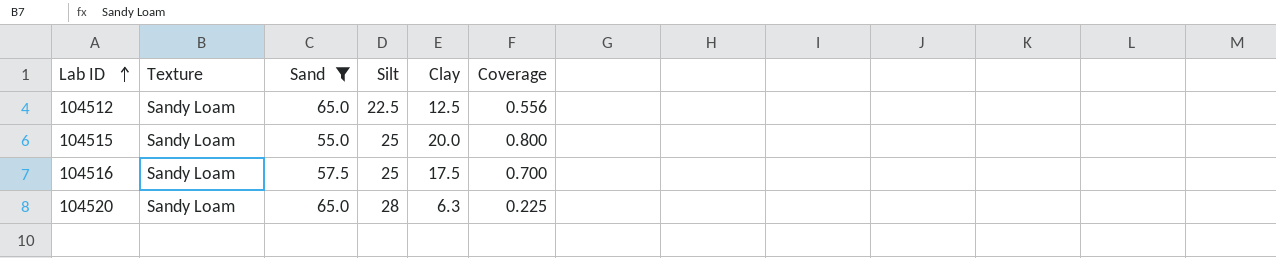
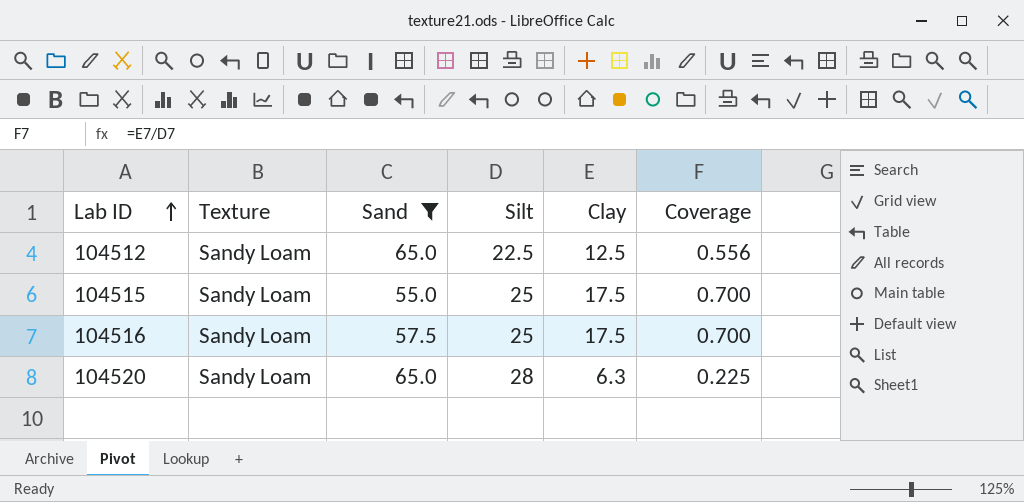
104515 | Clay: 20.0 -> 17.5
104515 | Coverage: 0.800 -> 0.700

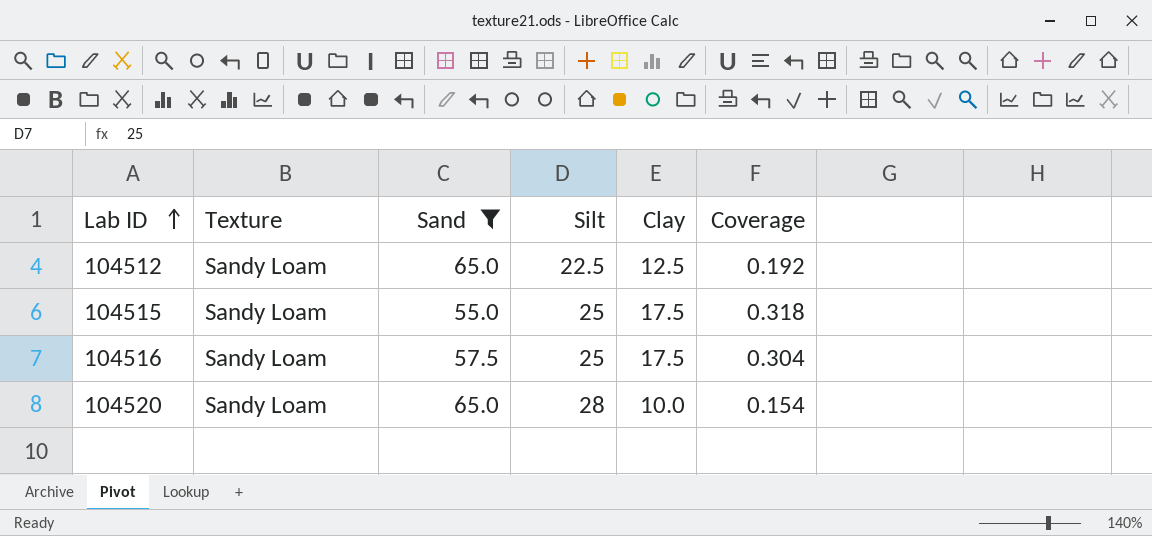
column Coverage | formula: [Clay] / [Silt] -> [Clay] / [Sand]
104520 | Clay: 6.3 -> 10.0

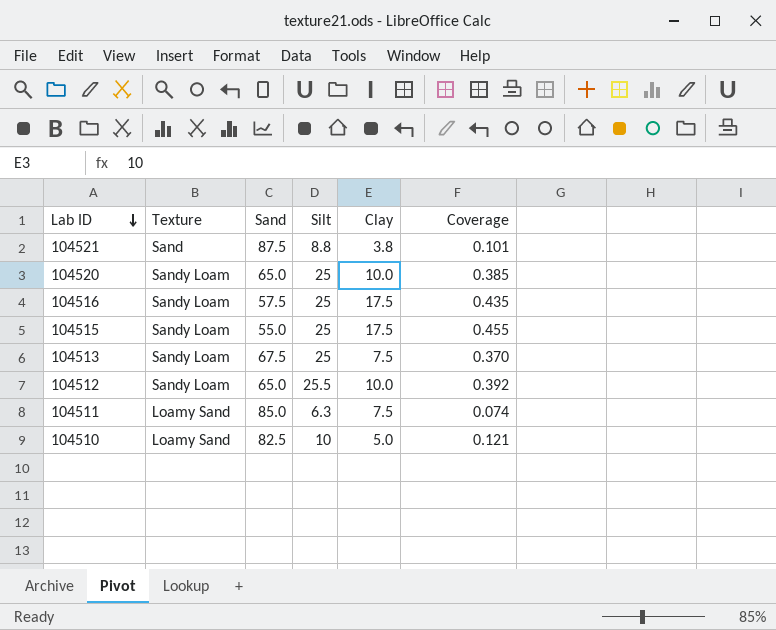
filter: Sand <= 65.0 -> none
row order: Lab ID ascending -> Lab ID descending
column Coverage | formula: [Clay] / [Sand] -> [Silt] / [Sand]
104520 | Silt: 28 -> 25
104512 | Silt: 22.5 -> 25.5
104512 | Clay: 12.5 -> 10.0

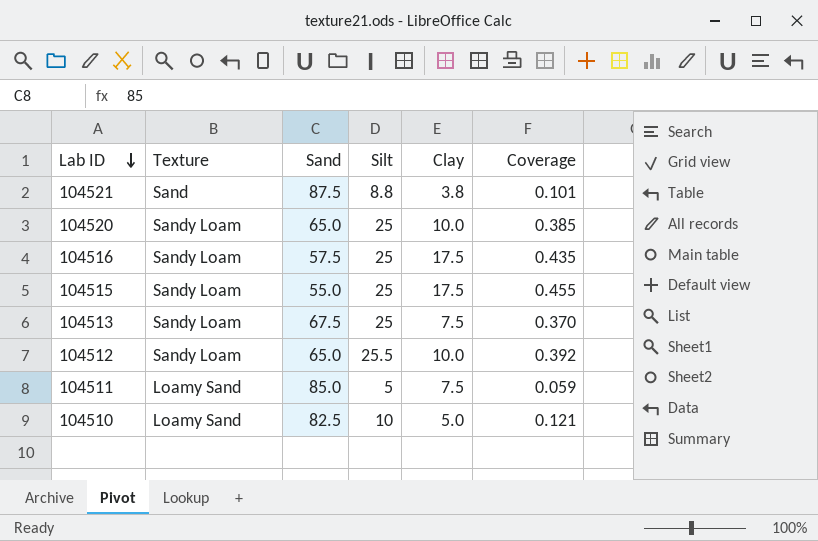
104511 | Silt: 6.3 -> 5
104511 | Coverage: 0.074 -> 0.059

